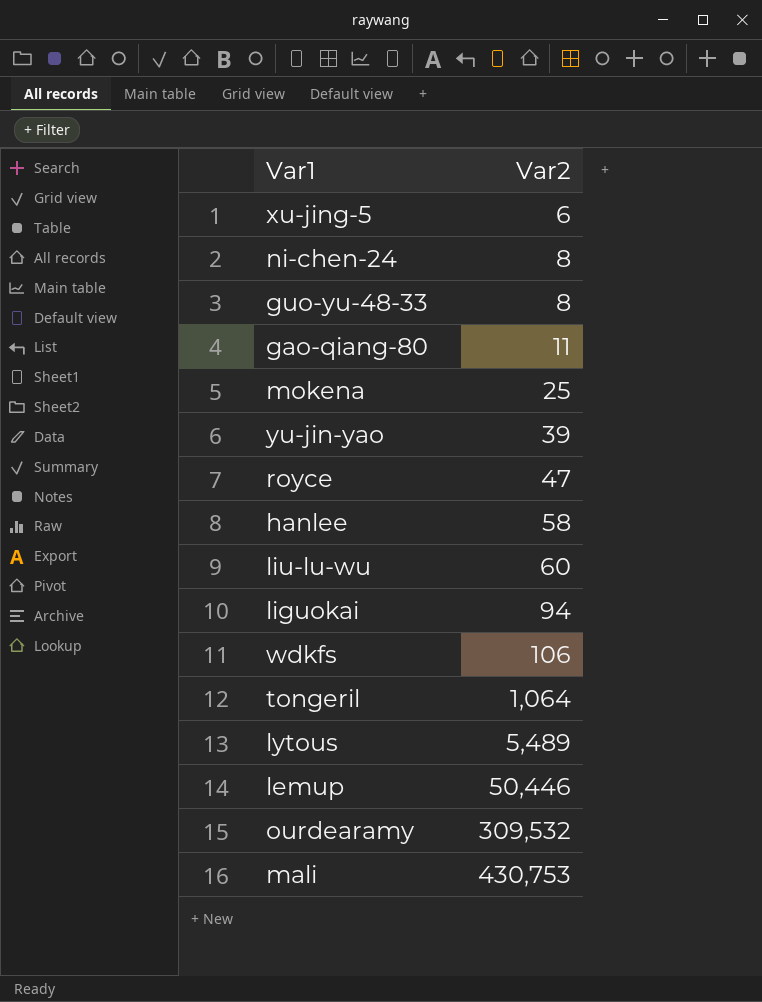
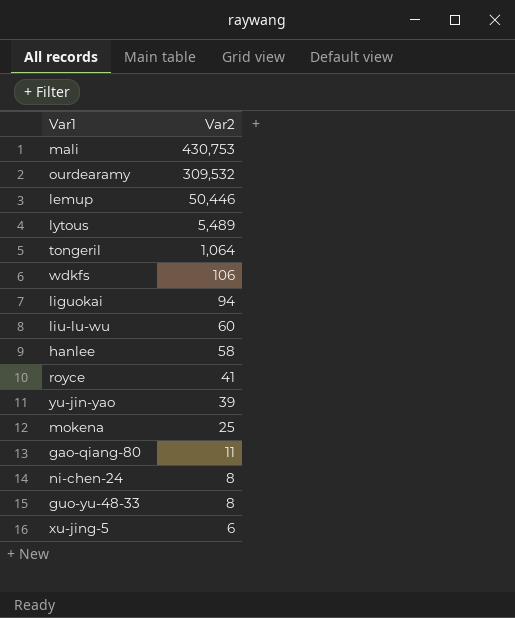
row order: Var2 ascending -> Var2 descending
royce | Var2: 47 -> 41

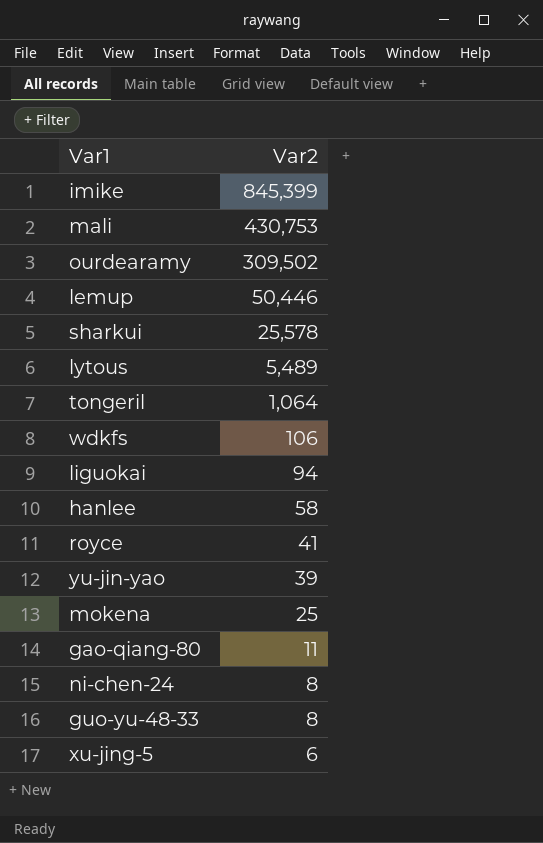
row liu-lu-wu: 60 -> none
row imike: none -> 845,399
ourdearamy | Var2: 309,532 -> 309,502
row sharkui: none -> 25,578

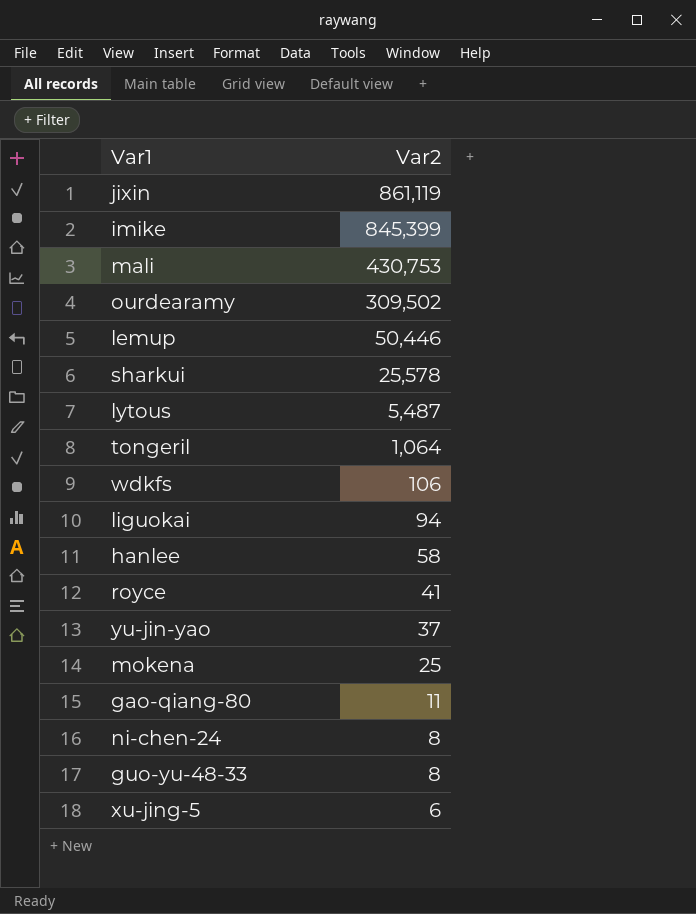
row jixin: none -> 861,119
lytous | Var2: 5,489 -> 5,487
yu-jin-yao | Var2: 39 -> 37

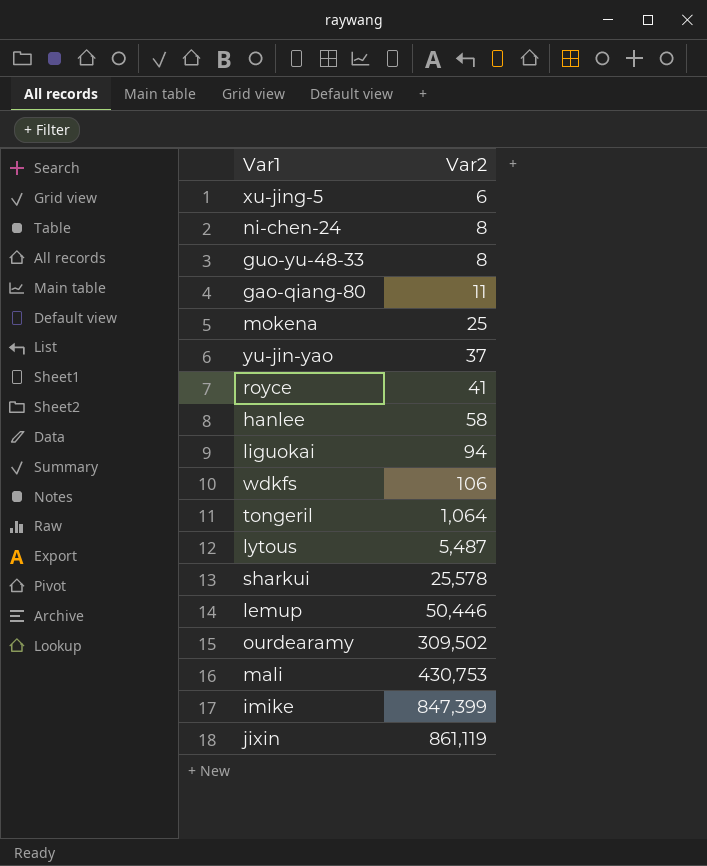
row order: Var2 descending -> Var2 ascending
imike | Var2: 845,399 -> 847,399

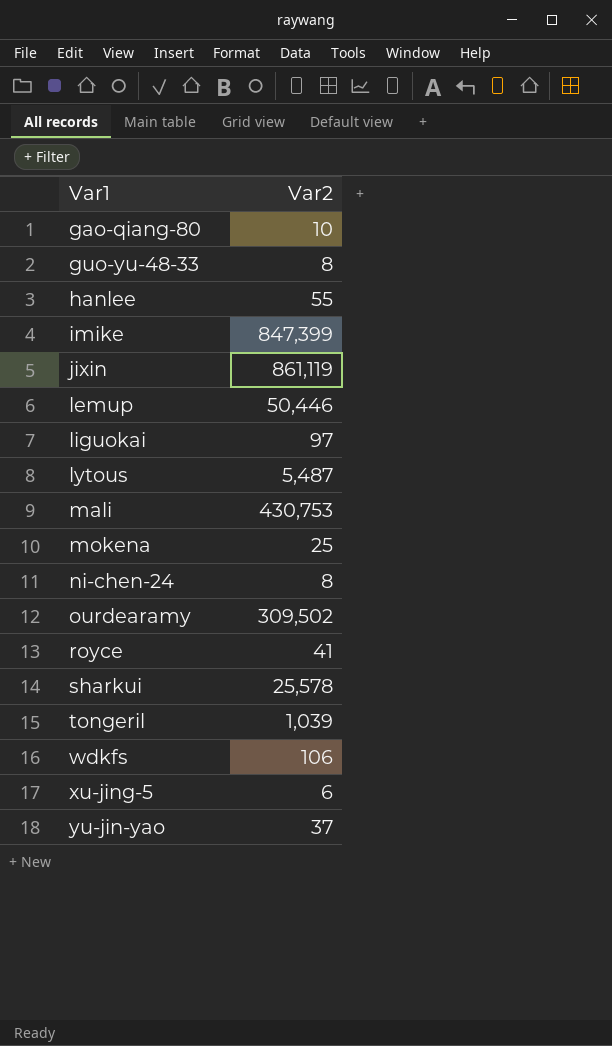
row order: Var2 ascending -> Var1 ascending
gao-qiang-80 | Var2: 11 -> 10
hanlee | Var2: 58 -> 55
liguokai | Var2: 94 -> 97
tongeril | Var2: 1,064 -> 1,039

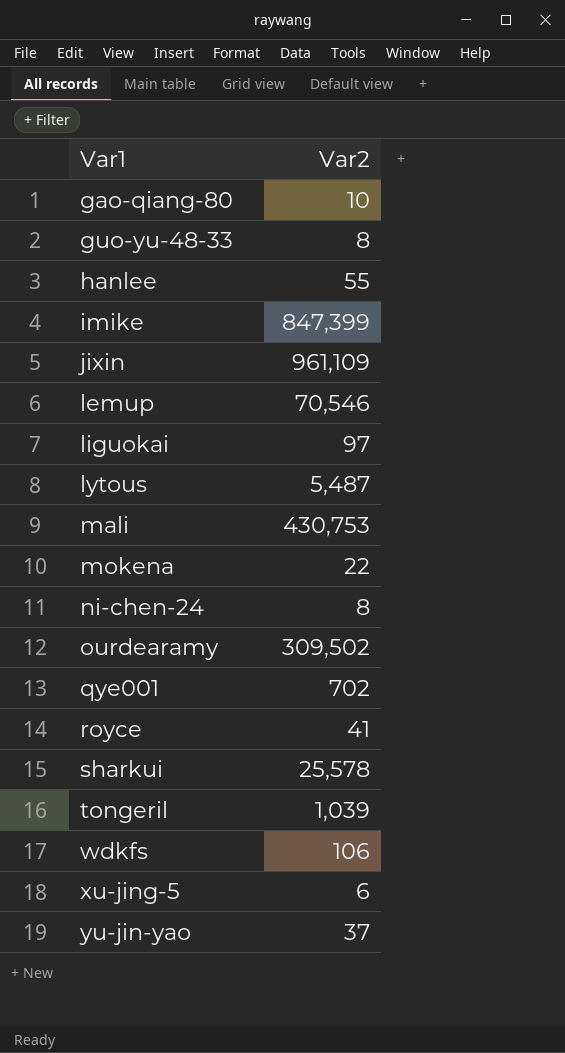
jixin | Var2: 861,119 -> 961,109
lemup | Var2: 50,446 -> 70,546
mokena | Var2: 25 -> 22
row qye001: none -> 702

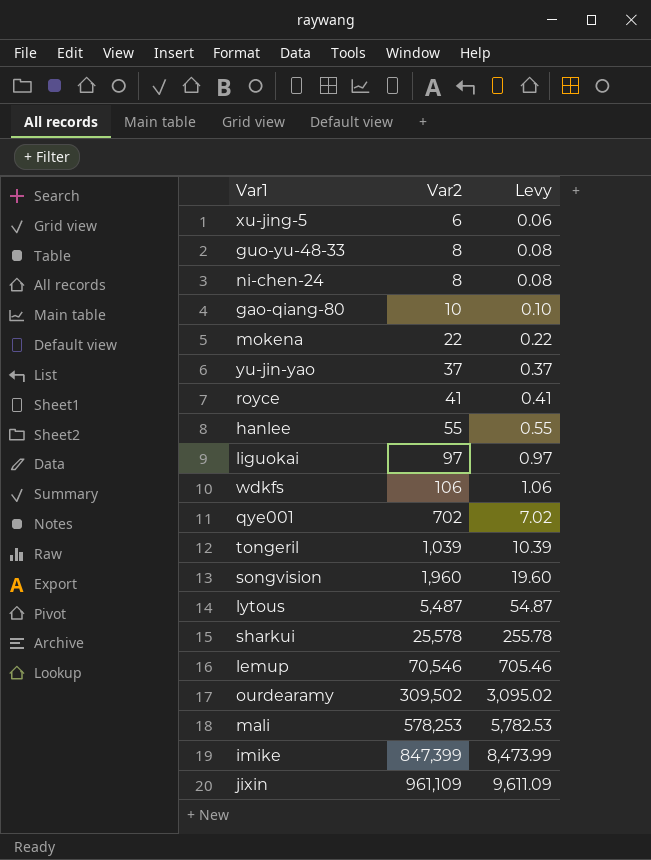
row order: Var1 ascending -> Var2 ascending
column Levy | formula: none -> [Var2] * 0.01
row songvision: none -> 1,960 | 19.60
mali | Var2: 430,753 -> 578,253

